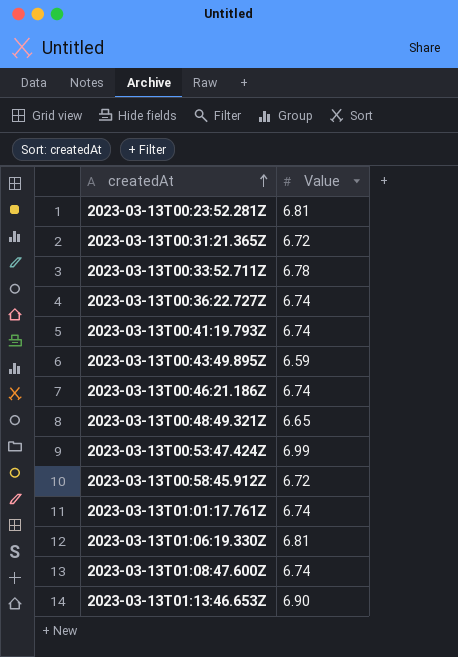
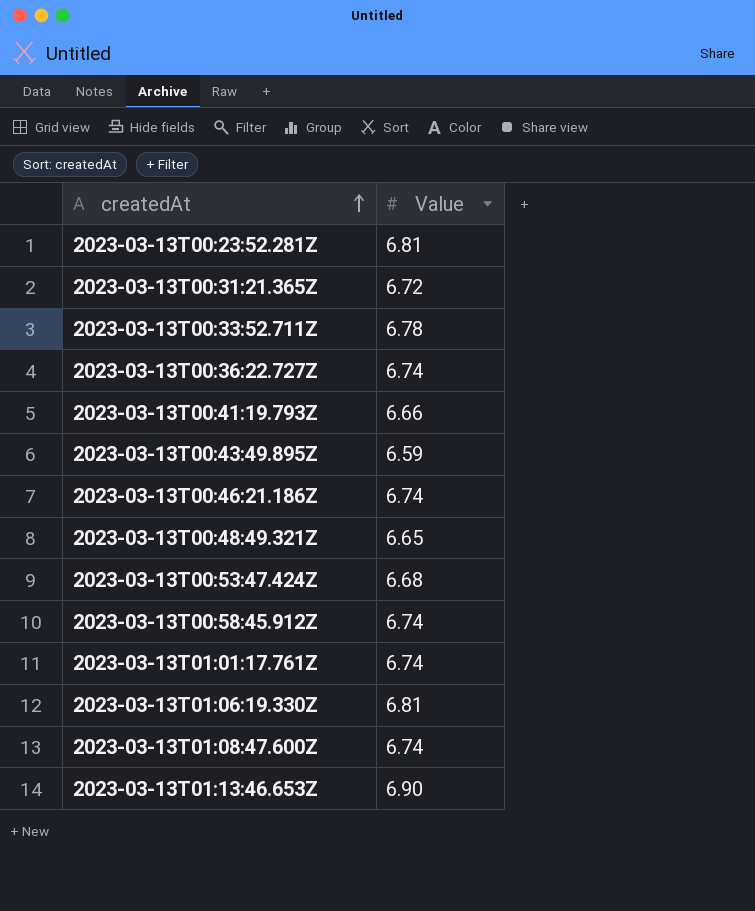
2023-03-13T00:41:19.793Z | Value: 6.74 -> 6.66
2023-03-13T00:53:47.424Z | Value: 6.99 -> 6.68
2023-03-13T00:58:45.912Z | Value: 6.72 -> 6.74

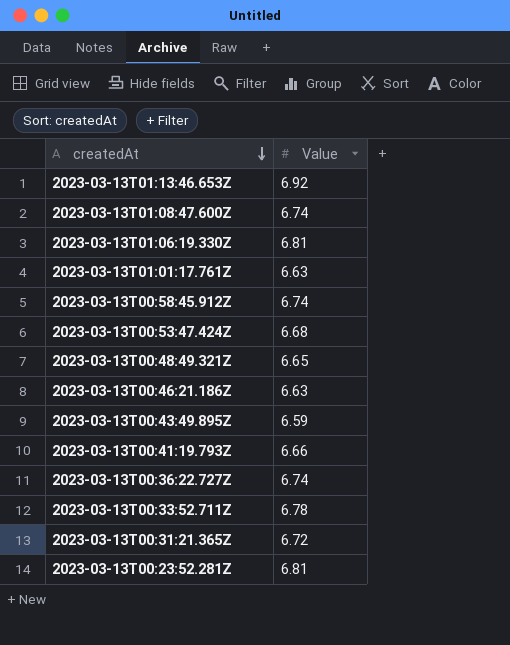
row order: createdAt ascending -> createdAt descending
2023-03-13T01:13:46.653Z | Value: 6.90 -> 6.92
2023-03-13T01:01:17.761Z | Value: 6.74 -> 6.63
2023-03-13T00:46:21.186Z | Value: 6.74 -> 6.63

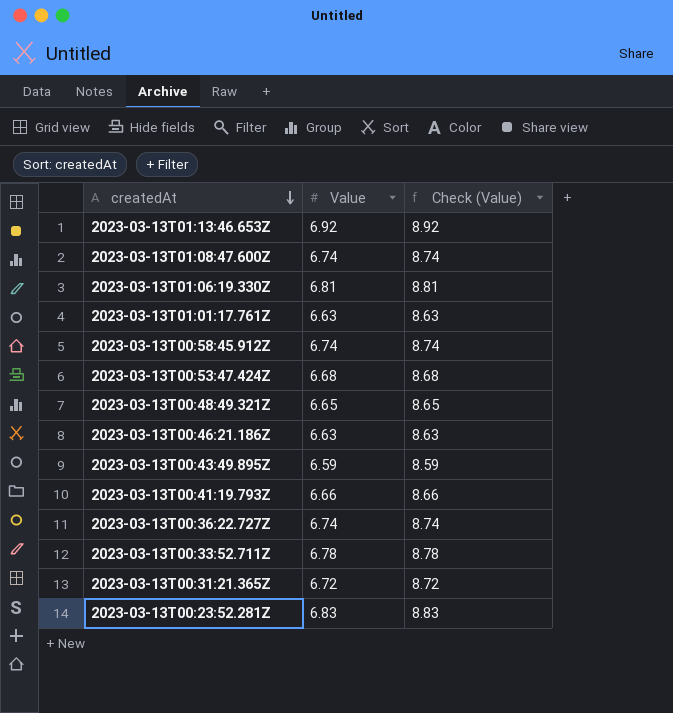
column Check (Value) | formula: none -> [Value] + 2
2023-03-13T00:23:52.281Z | Value: 6.81 -> 6.83

